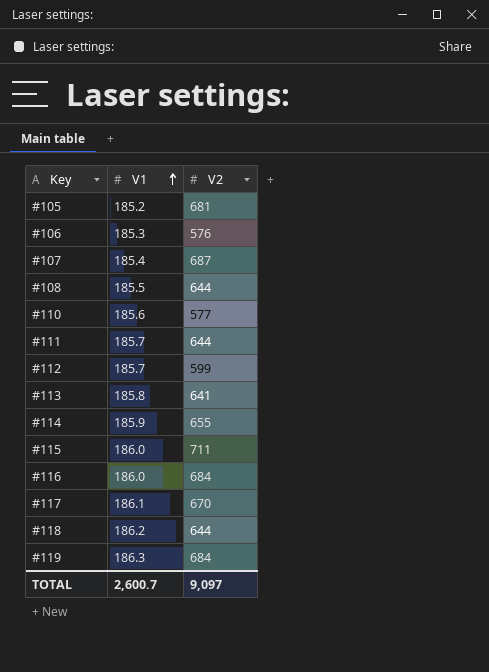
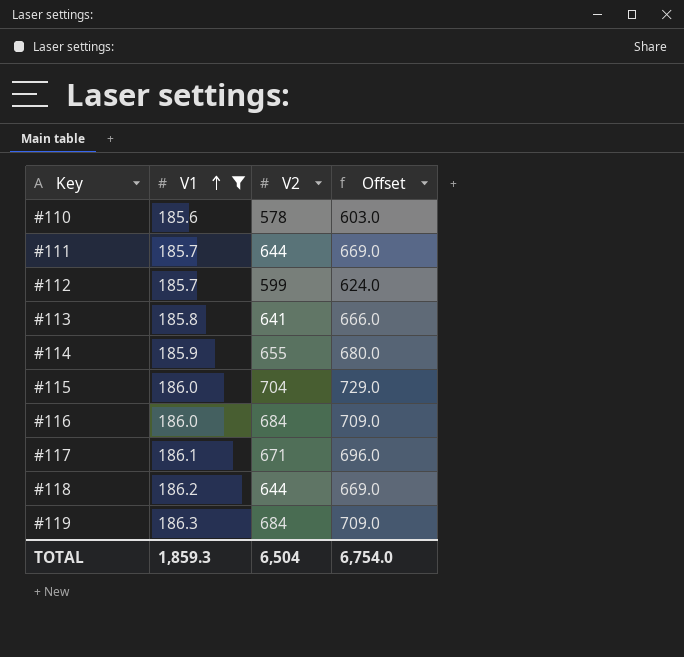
filter: none -> V1 >= 185.6
column Offset | formula: none -> [V2] + 25
#110 | V2: 577 -> 578
#115 | V2: 711 -> 704
#117 | V2: 670 -> 671
TOTAL | V1: 2,600.7 -> 1,859.3
TOTAL | V2: 9,097 -> 6,504

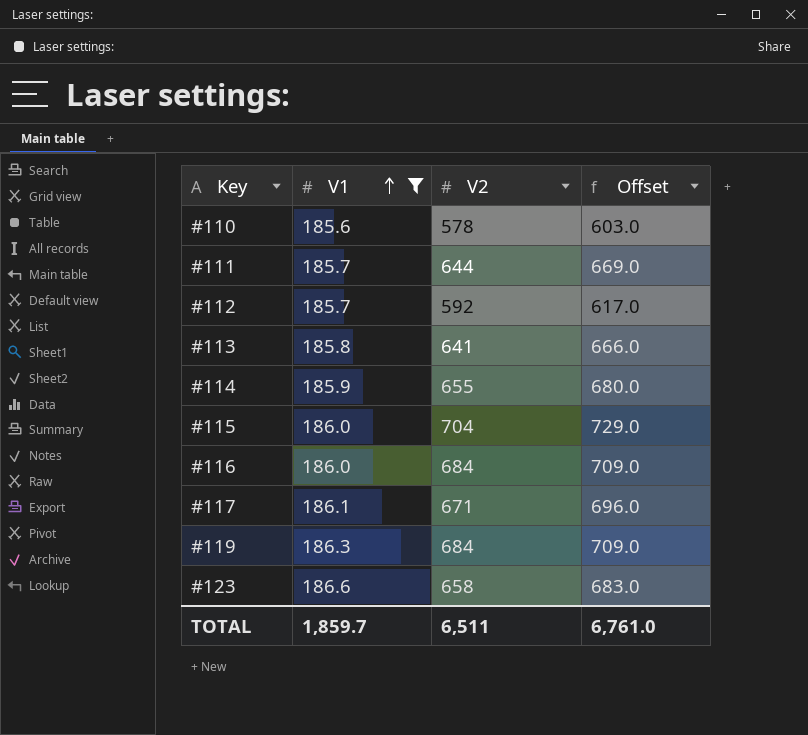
row #118: 186.2 | 644 | 669.0 -> none
#112 | V2: 599 -> 592
#112 | Offset: 624.0 -> 617.0
row #123: none -> 186.6 | 658 | 683.0
TOTAL | V1: 1,859.3 -> 1,859.7
TOTAL | V2: 6,504 -> 6,511
TOTAL | Offset: 6,754.0 -> 6,761.0

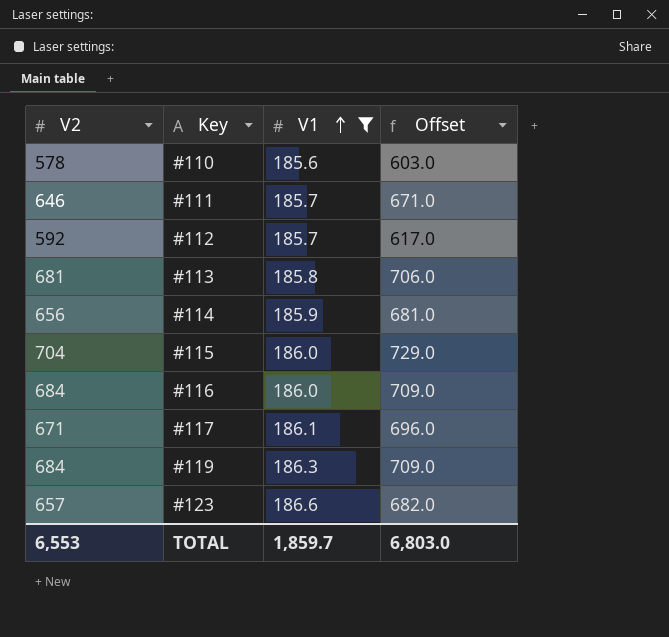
column V2 | position: 3 -> 1
#111 | V2: 644 -> 646
#111 | Offset: 669.0 -> 671.0
#113 | V2: 641 -> 681
#113 | Offset: 666.0 -> 706.0
#114 | V2: 655 -> 656
#114 | Offset: 680.0 -> 681.0
#123 | V2: 658 -> 657
#123 | Offset: 683.0 -> 682.0
TOTAL | V2: 6,511 -> 6,553
TOTAL | Offset: 6,761.0 -> 6,803.0

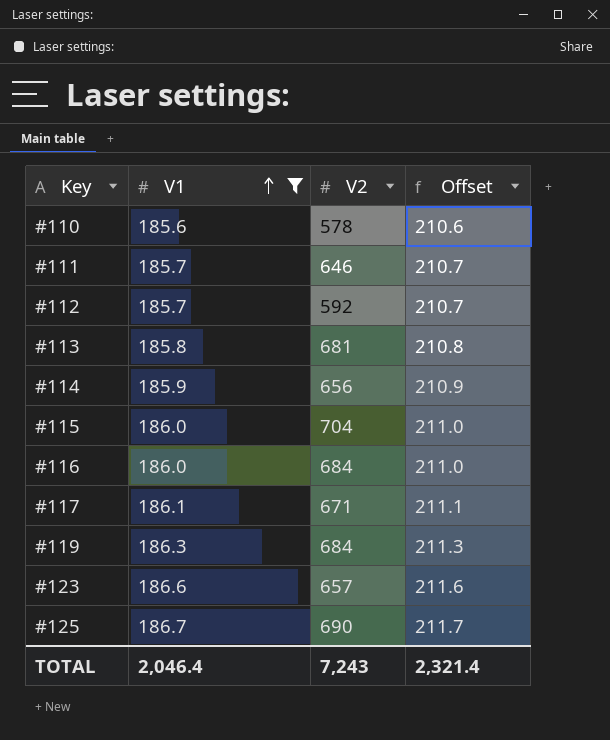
column V2 | position: 1 -> 3
column Offset | formula: [V2] + 25 -> [V1] + 25
row #125: none -> 186.7 | 690 | 211.7
TOTAL | V1: 1,859.7 -> 2,046.4
TOTAL | V2: 6,553 -> 7,243
TOTAL | Offset: 6,803.0 -> 2,321.4

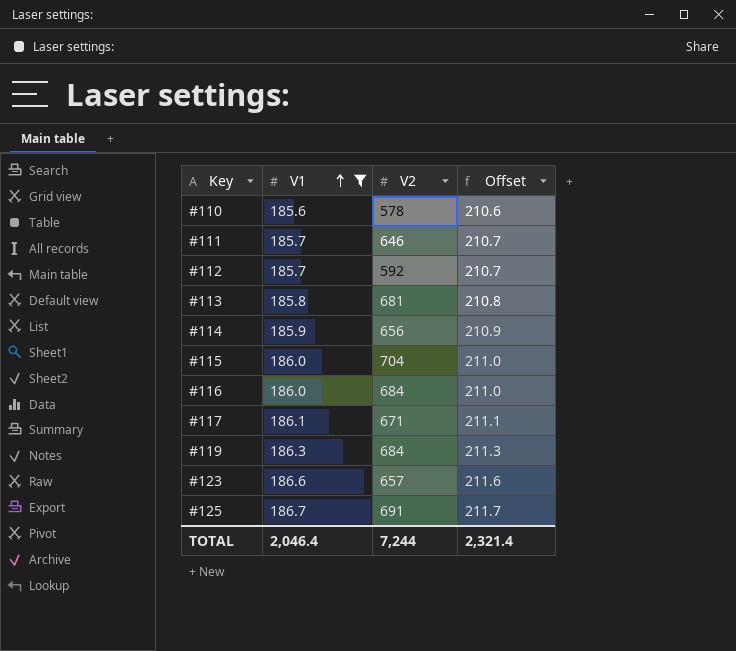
#125 | V2: 690 -> 691
TOTAL | V2: 7,243 -> 7,244

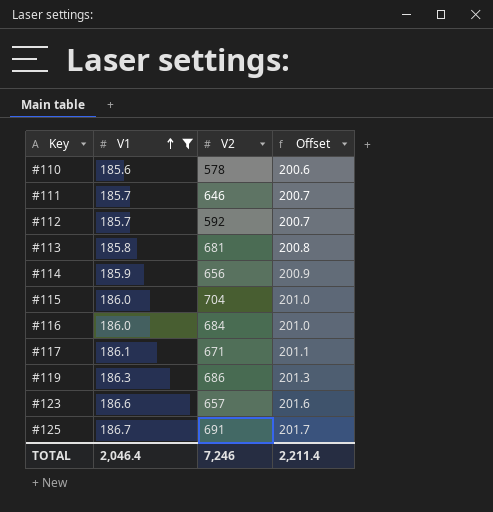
column Offset | formula: [V1] + 25 -> [V1] + 15
#119 | V2: 684 -> 686
TOTAL | V2: 7,244 -> 7,246
TOTAL | Offset: 2,321.4 -> 2,211.4

